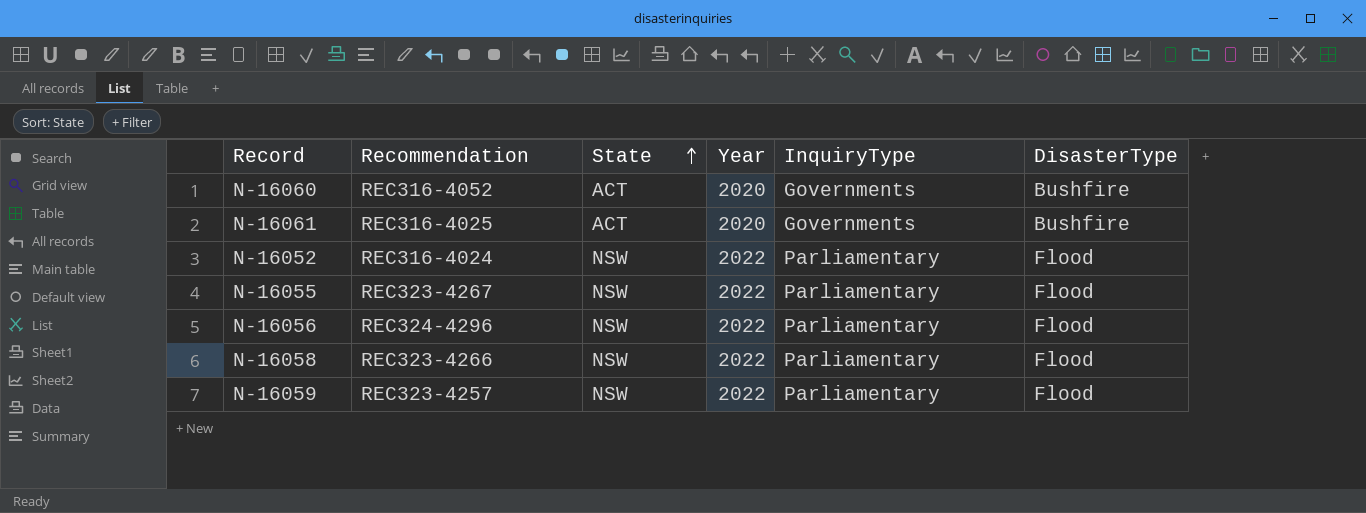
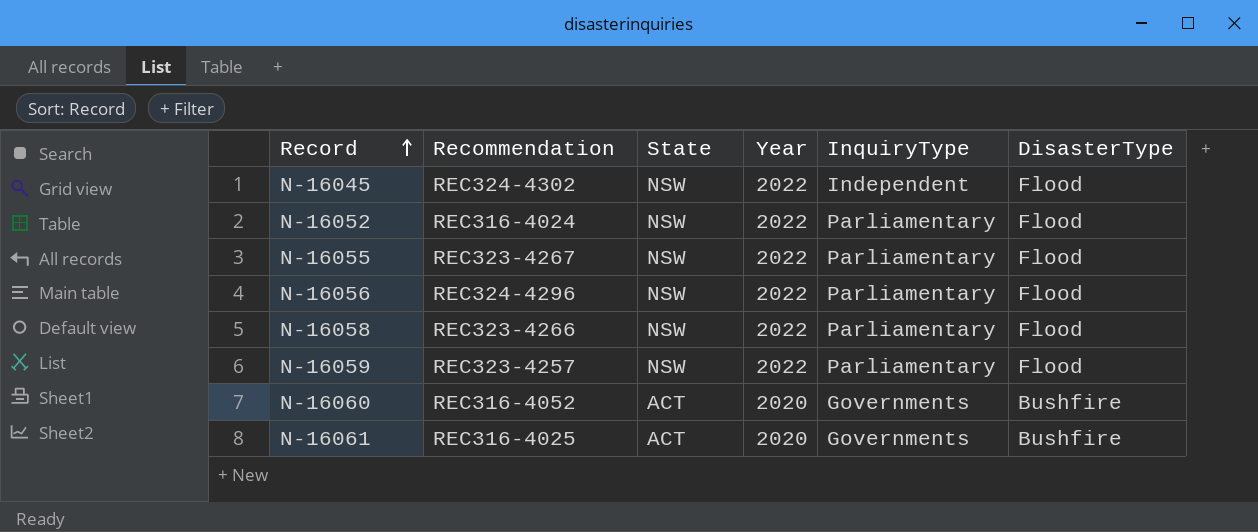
row order: State ascending -> Record ascending
row N-16045: none -> REC324-4302 | NSW | 2022 | Independent | Flood

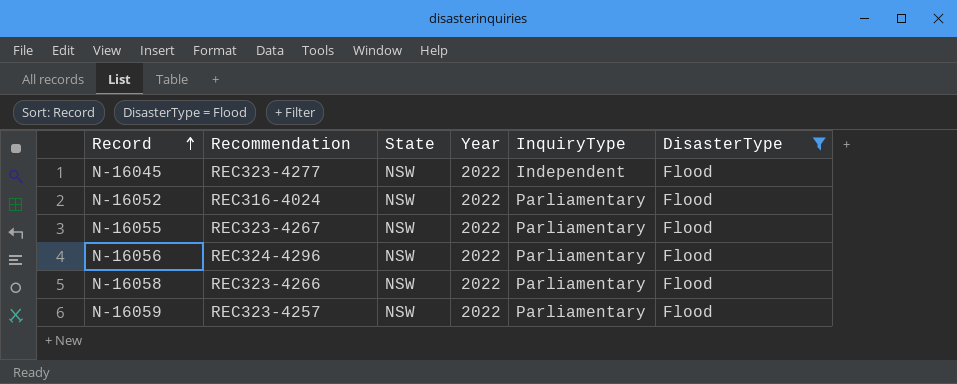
filter: none -> DisasterType = Flood
N-16045 | Recommendation: REC324-4302 -> REC323-4277

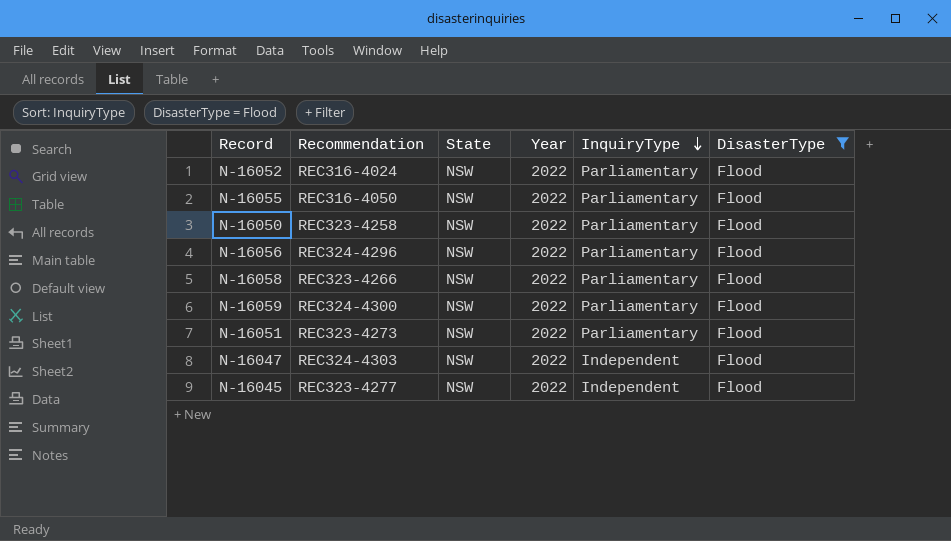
row order: Record ascending -> InquiryType descending
N-16055 | Recommendation: REC323-4267 -> REC316-4050
row N-16050: none -> REC323-4258 | NSW | 2022 | Parliamentary | Flood
N-16059 | Recommendation: REC323-4257 -> REC324-4300
row N-16051: none -> REC323-4273 | NSW | 2022 | Parliamentary | Flood
row N-16047: none -> REC324-4303 | NSW | 2022 | Independent | Flood

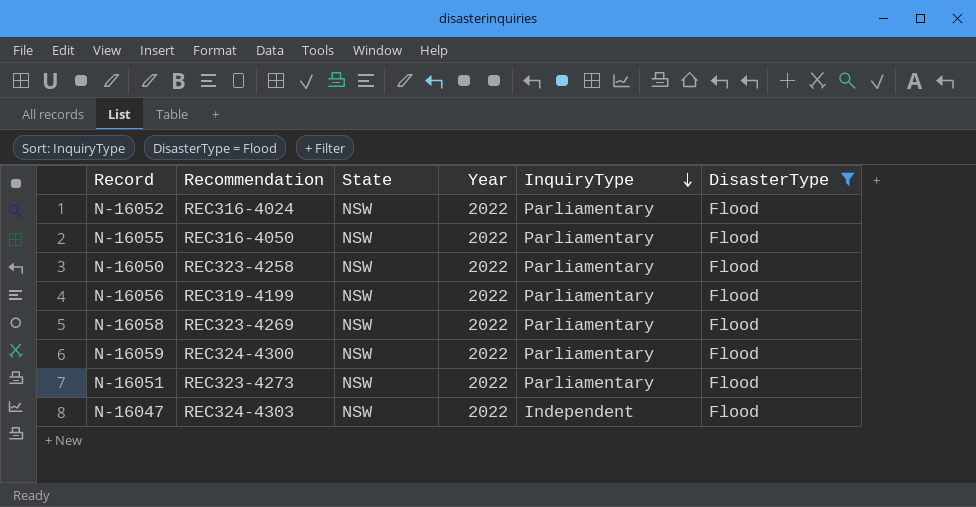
row N-16045: REC323-4277 | NSW | 2022 | Independent | Flood -> none
N-16056 | Recommendation: REC324-4296 -> REC319-4199
N-16058 | Recommendation: REC323-4266 -> REC323-4269

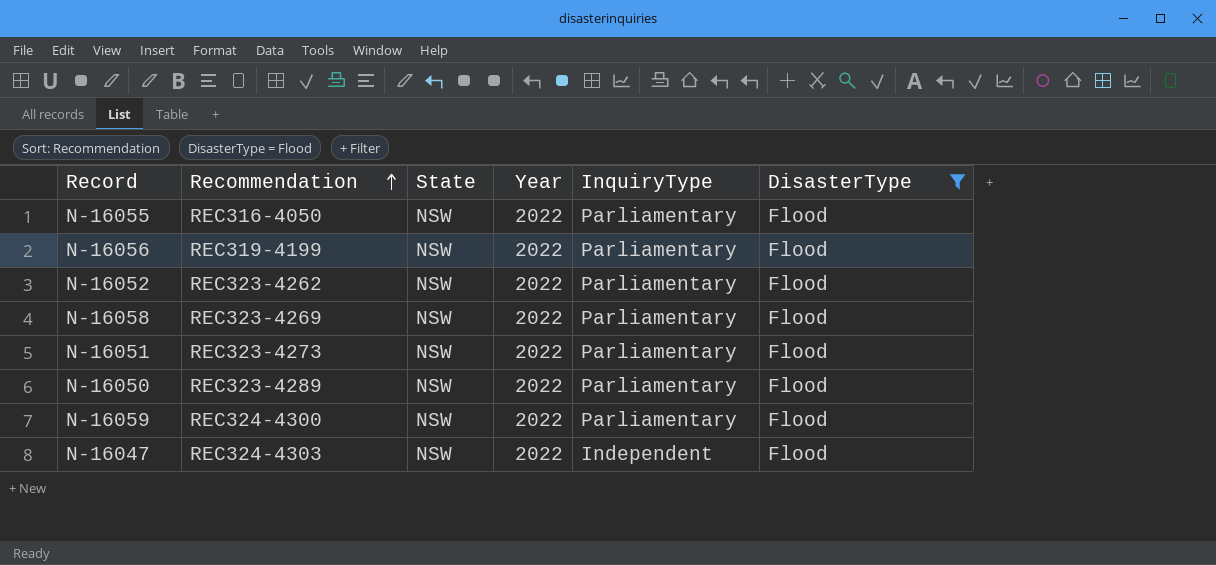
row order: InquiryType descending -> Recommendation ascending
N-16052 | Recommendation: REC316-4024 -> REC323-4262
N-16050 | Recommendation: REC323-4258 -> REC323-4289

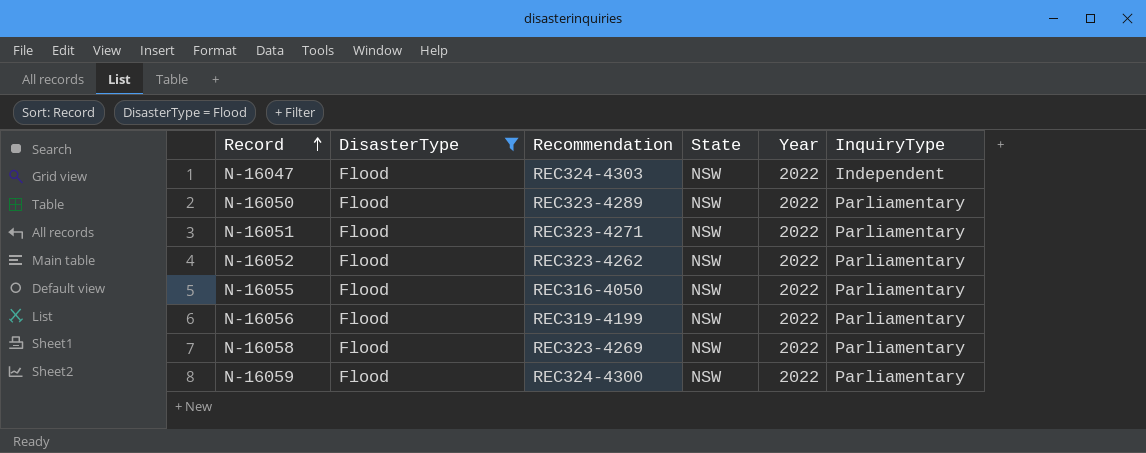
row order: Recommendation ascending -> Record ascending
column DisasterType | position: 6 -> 2
N-16051 | Recommendation: REC323-4273 -> REC323-4271

